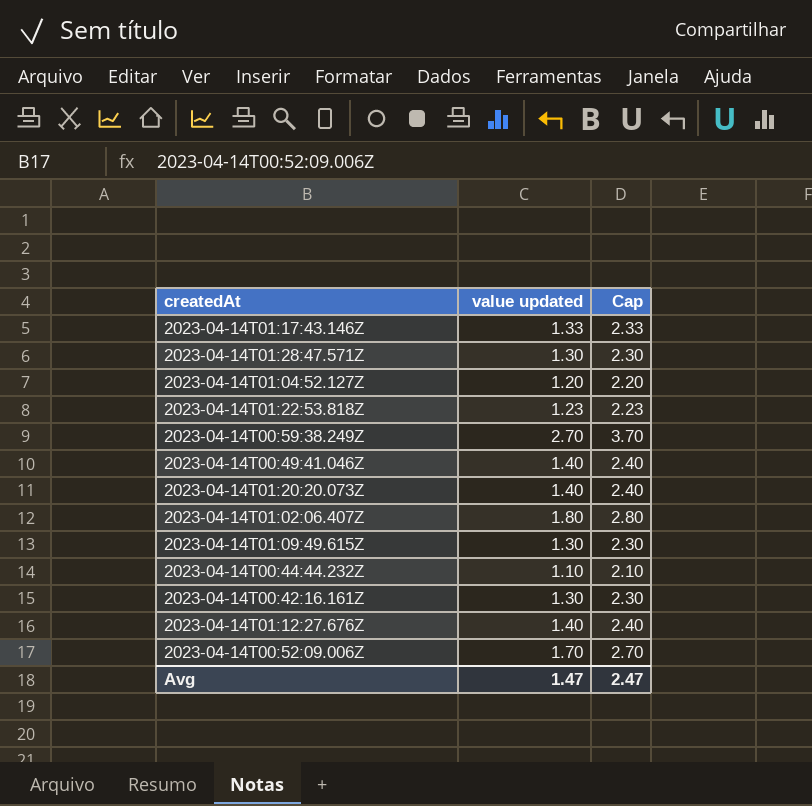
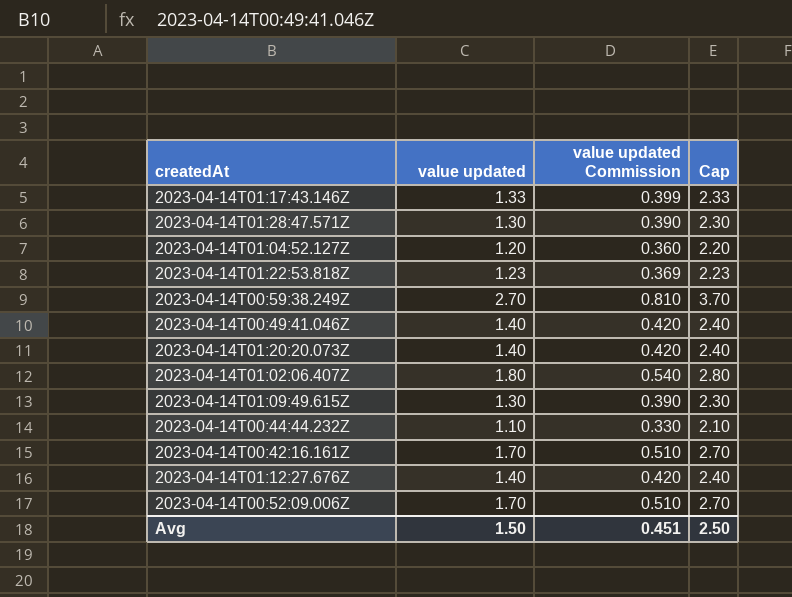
column value updated Commission | formula: none -> [value updated] * 0.3
2023-04-14T00:42:16.161Z | value updated: 1.30 -> 1.70
2023-04-14T00:42:16.161Z | Cap: 2.30 -> 2.70
Avg | value updated: 1.47 -> 1.50
Avg | Cap: 2.47 -> 2.50

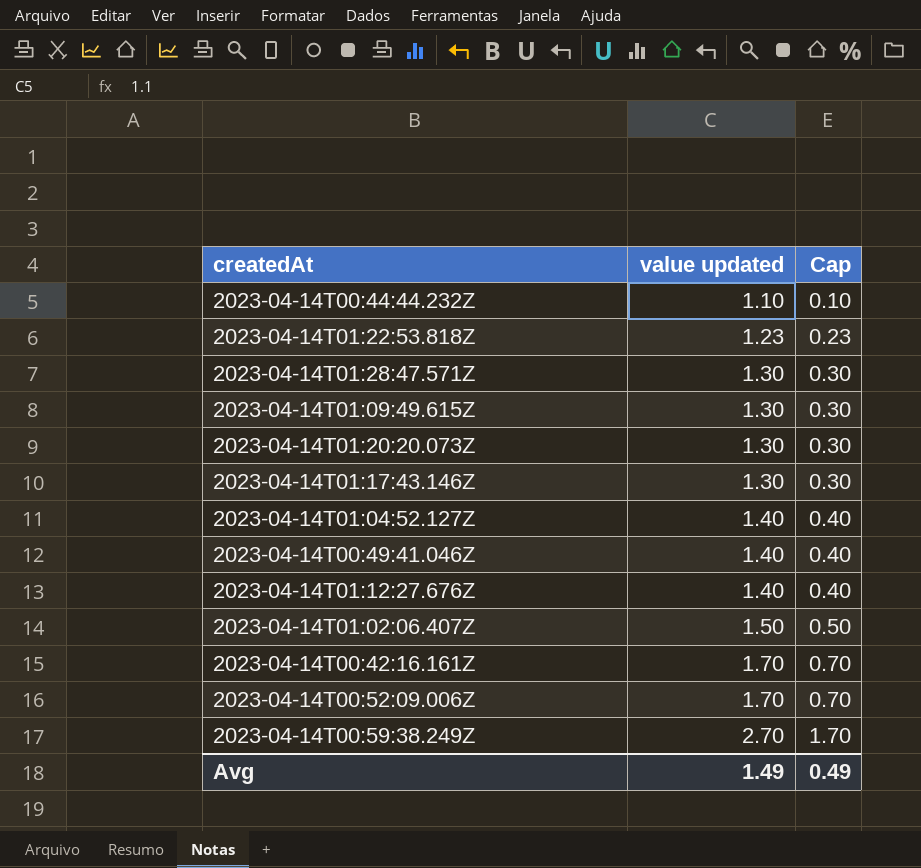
row order: none -> value updated ascending
column value updated Commission | formula: [value updated] * 0.3 -> none
column Cap | formula: [value updated] + 1 -> [value updated] - 1
2023-04-14T01:20:20.073Z | value updated: 1.40 -> 1.30
2023-04-14T01:17:43.146Z | value updated: 1.33 -> 1.30
2023-04-14T01:04:52.127Z | value updated: 1.20 -> 1.40
2023-04-14T01:02:06.407Z | value updated: 1.80 -> 1.50
Avg | value updated: 1.50 -> 1.49
Avg | Cap: 2.50 -> 0.49

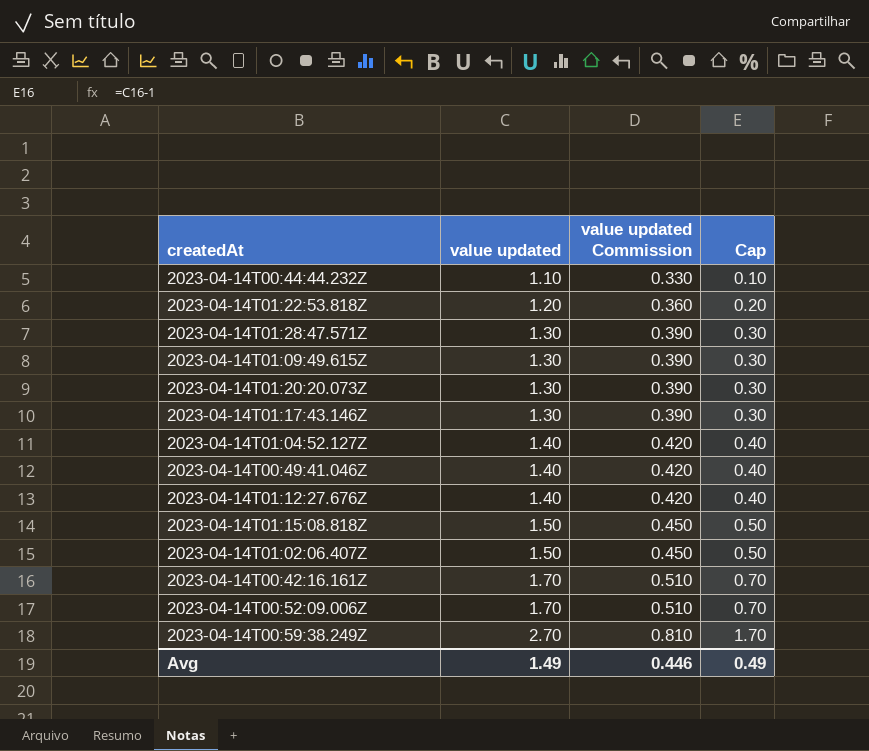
column value updated Commission | formula: none -> [value updated] * 0.3
2023-04-14T01:22:53.818Z | value updated: 1.23 -> 1.20
2023-04-14T01:22:53.818Z | Cap: 0.23 -> 0.20
row 2023-04-14T01:15:08.818Z: none -> 1.50 | 0.450 | 0.50

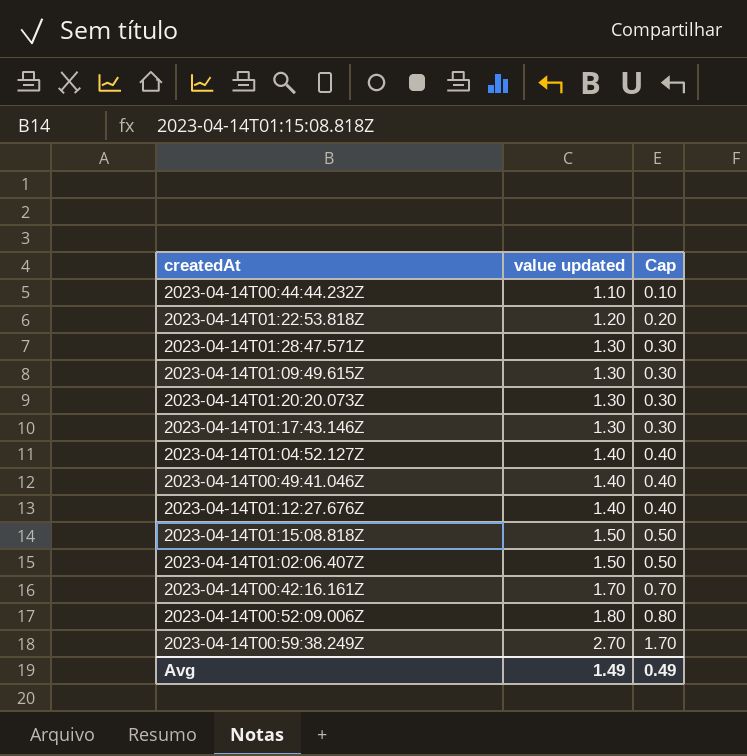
column value updated Commission | formula: [value updated] * 0.3 -> none
2023-04-14T00:52:09.006Z | value updated: 1.70 -> 1.80
2023-04-14T00:52:09.006Z | Cap: 0.70 -> 0.80

